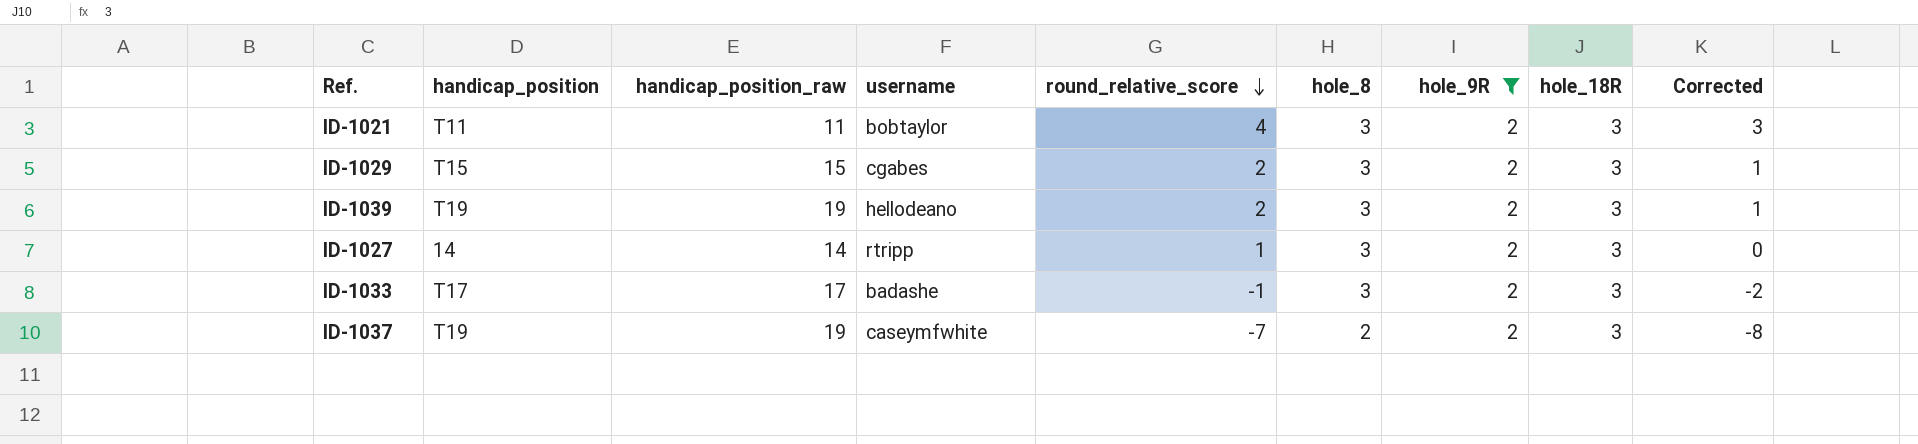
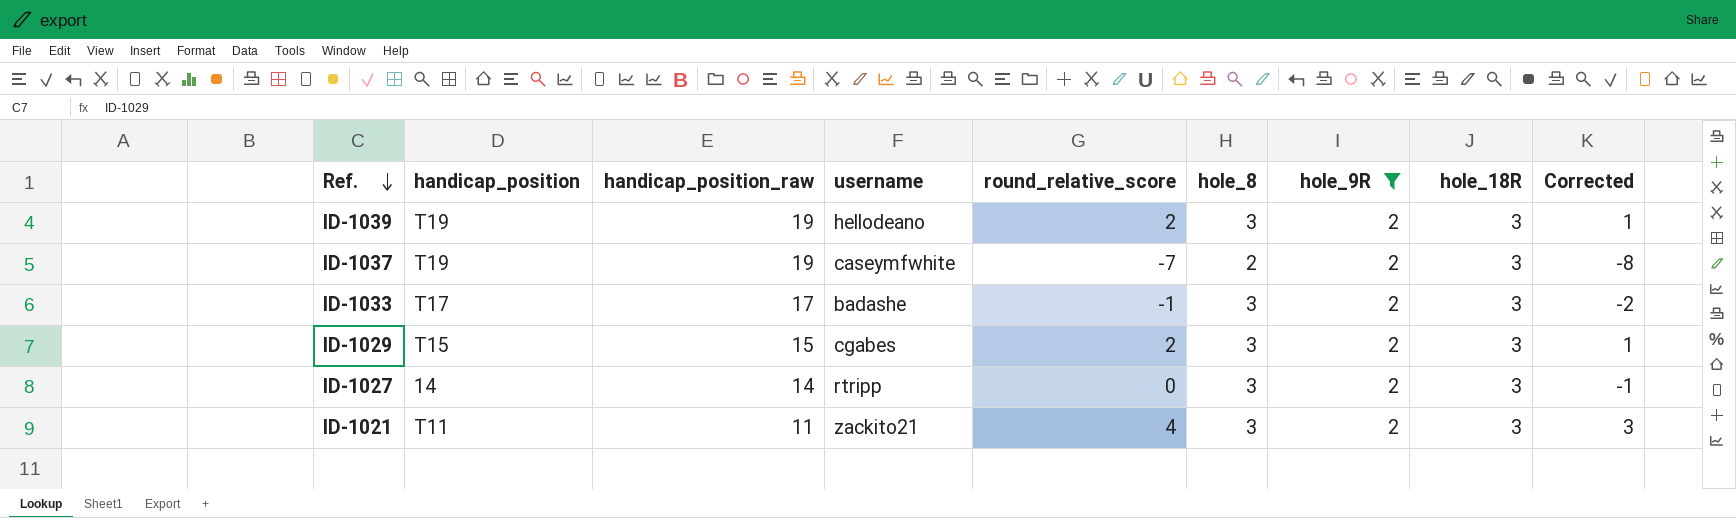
row order: round_relative_score descending -> Ref. descending
ID-1027 | round_relative_score: 1 -> 0
ID-1027 | Corrected: 0 -> -1
ID-1021 | username: bobtaylor -> zackito21

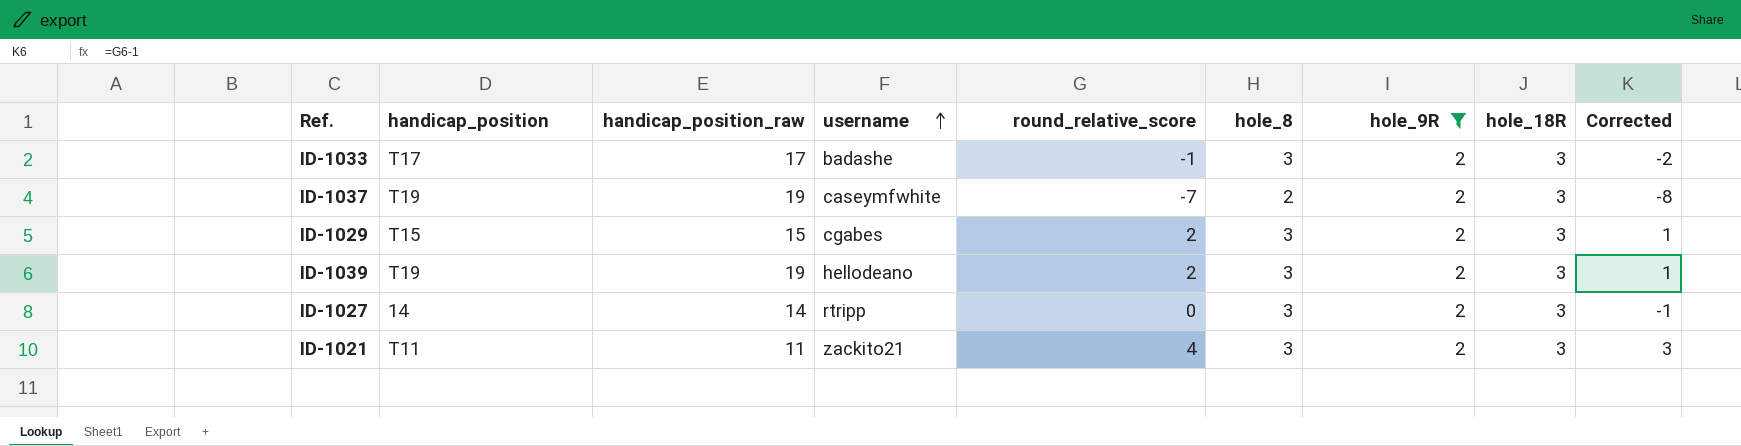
row order: Ref. descending -> username ascending

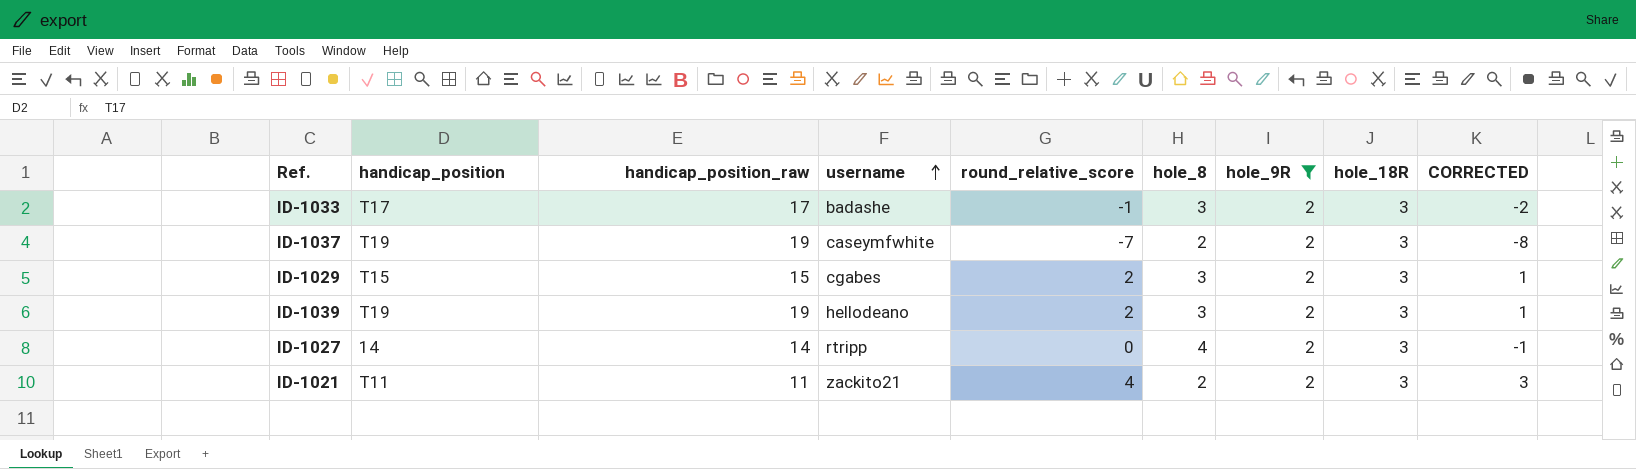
column name: Corrected -> CORRECTED
ID-1027 | hole_8: 3 -> 4
ID-1021 | hole_8: 3 -> 2

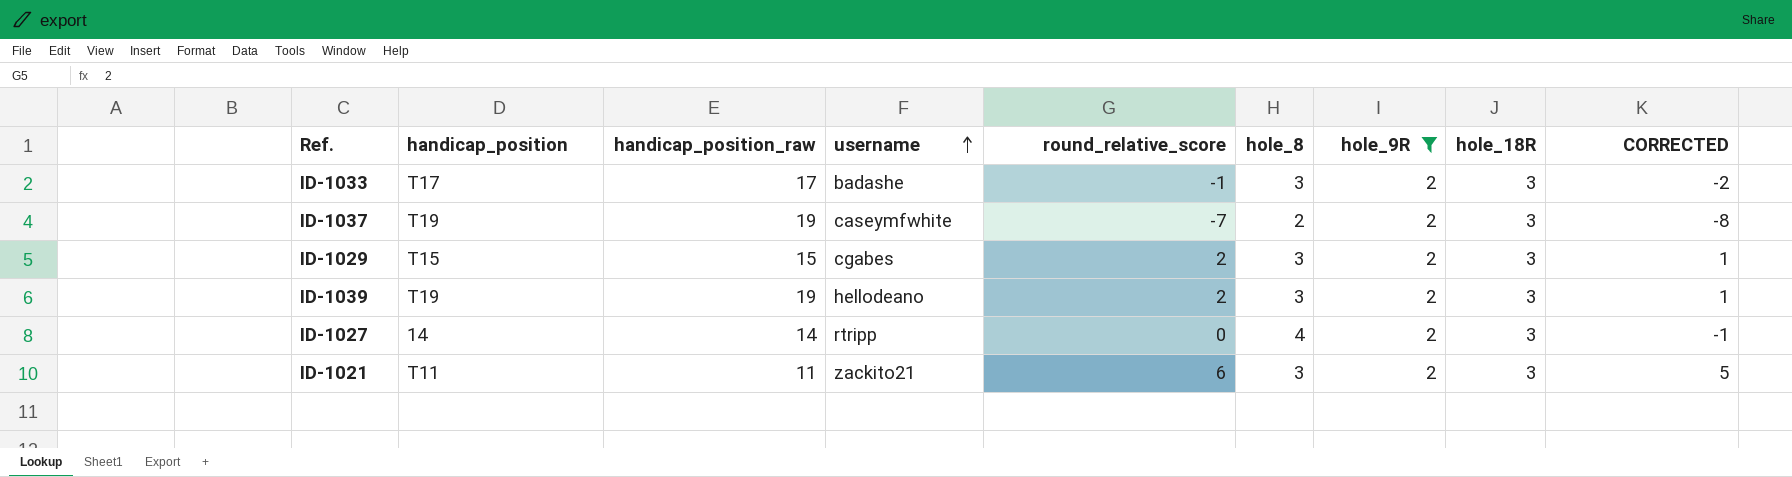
ID-1021 | round_relative_score: 4 -> 6
ID-1021 | hole_8: 2 -> 3
ID-1021 | CORRECTED: 3 -> 5

